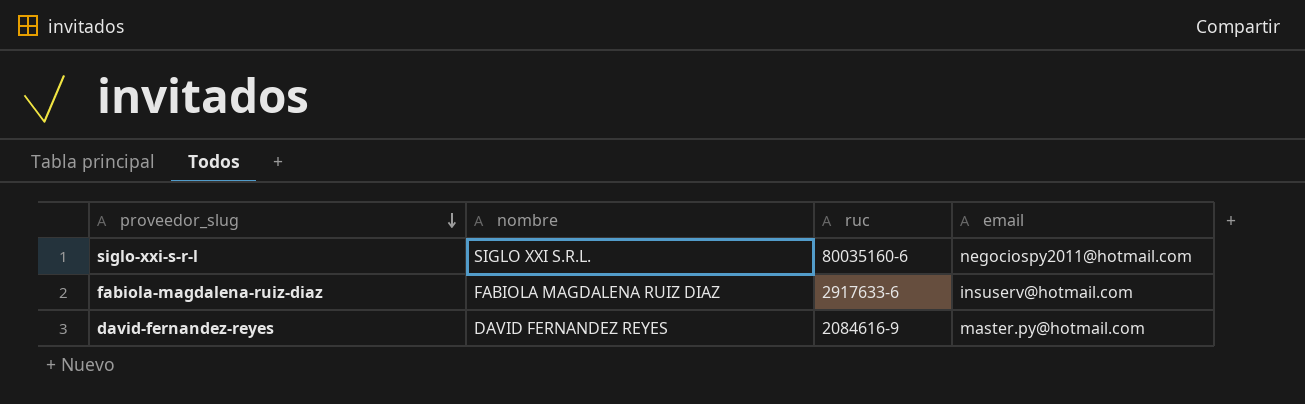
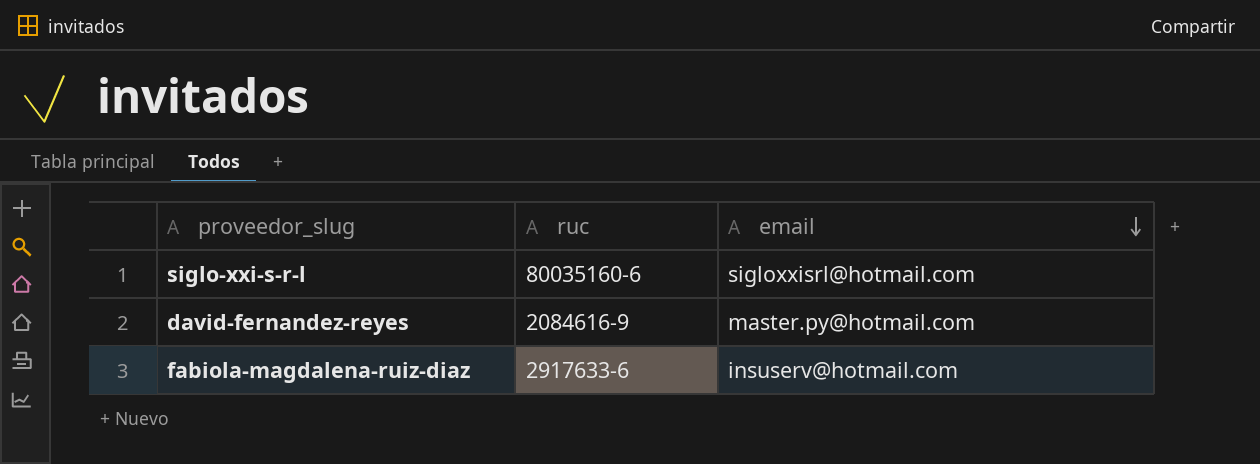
row order: proveedor_slug descending -> email descending
column nombre | position: 2 -> none
siglo-xxi-s-r-l | email: negociospy2011@hotmail.com -> sigloxxisrl@hotmail.com

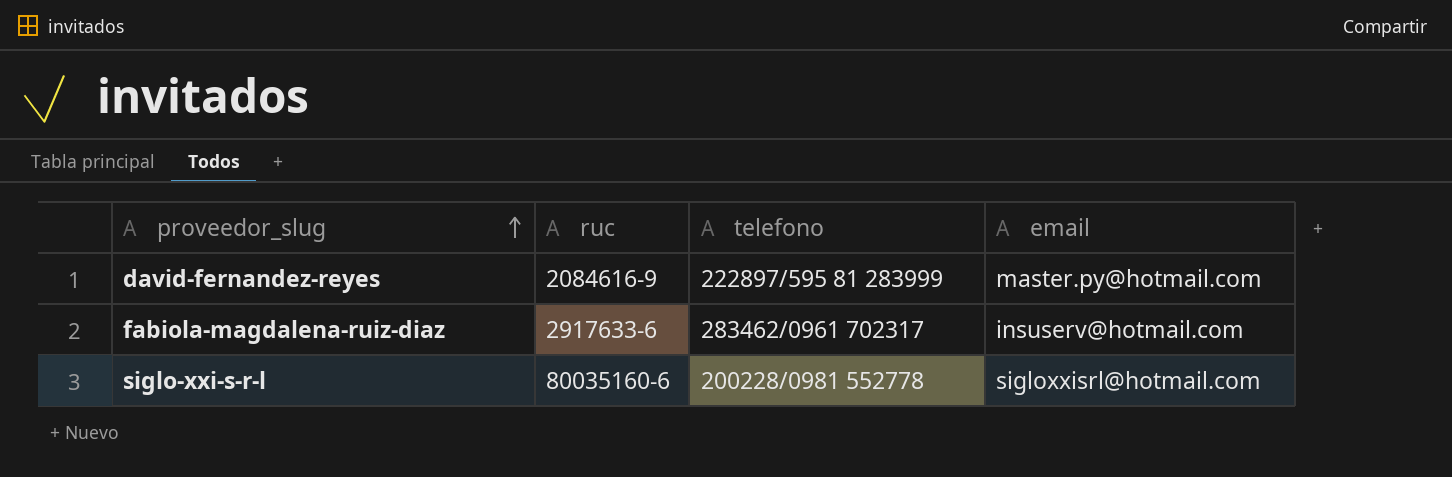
row order: email descending -> proveedor_slug ascending
column telefono | position: none -> 3

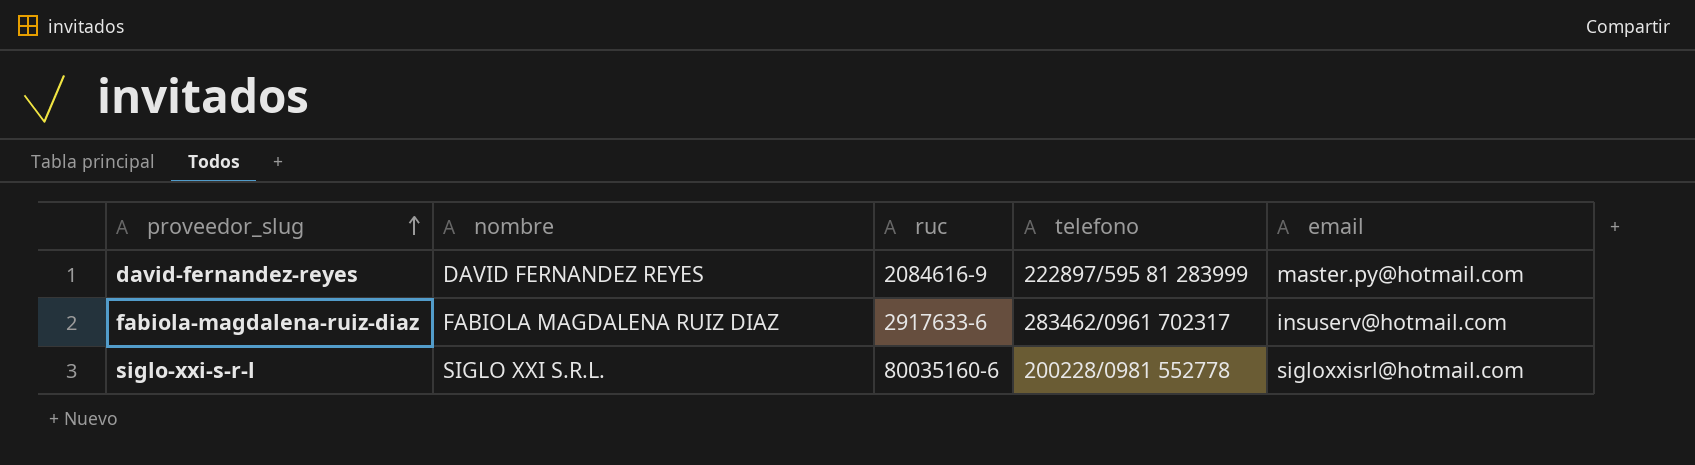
column nombre | position: none -> 2

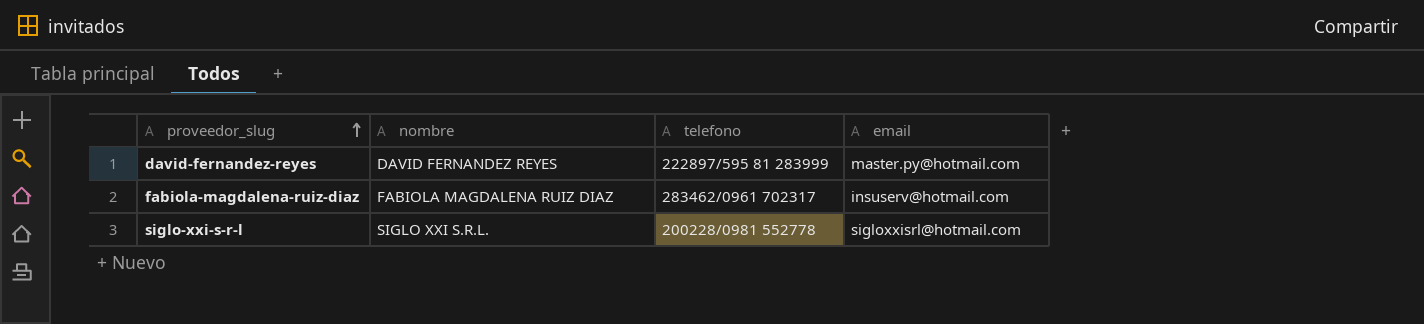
column ruc | position: 3 -> none

